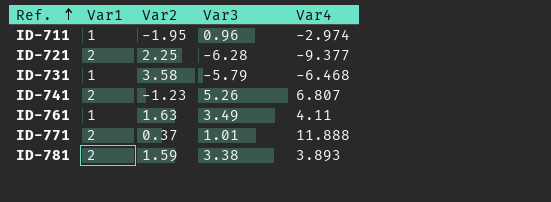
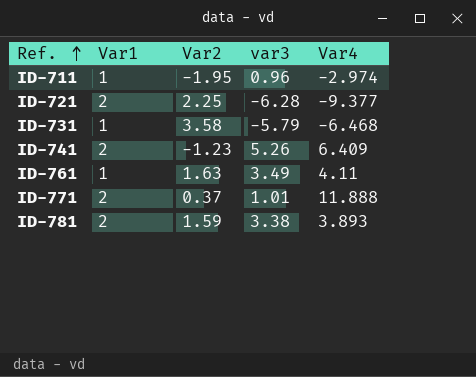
column name: Var3 -> var3
ID-741 | Var4: 6.807 -> 6.409

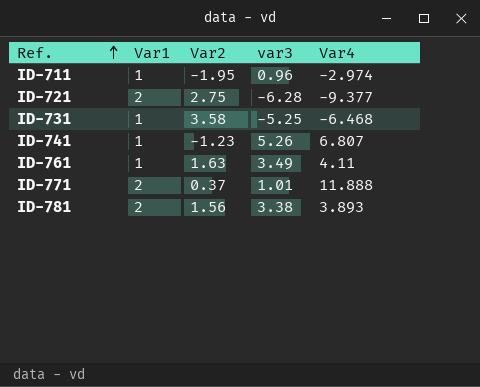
ID-721 | Var2: 2.25 -> 2.75
ID-731 | var3: -5.79 -> -5.25
ID-741 | Var1: 2 -> 1
ID-741 | Var4: 6.409 -> 6.807
ID-781 | Var2: 1.59 -> 1.56

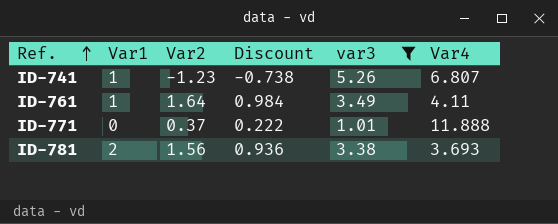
filter: none -> var3 >= 1.01
column Discount | formula: none -> [Var2] * 0.6
ID-761 | Var2: 1.63 -> 1.64
ID-771 | Var1: 2 -> 0
ID-781 | Var4: 3.893 -> 3.693

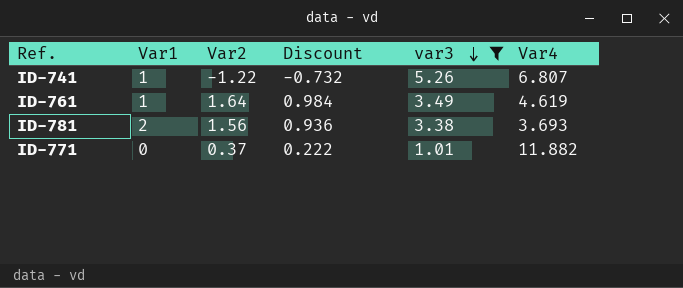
row order: Ref. ascending -> var3 descending
ID-741 | Var2: -1.23 -> -1.22
ID-741 | Discount: -0.738 -> -0.732
ID-761 | Var4: 4.11 -> 4.619
ID-771 | Var4: 11.888 -> 11.882

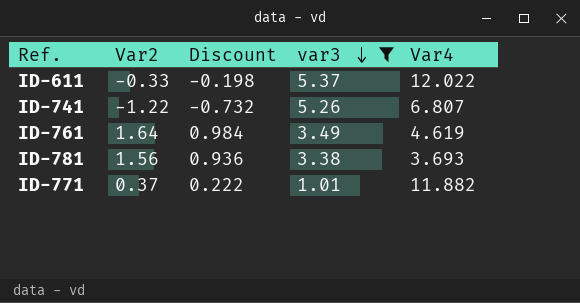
column Var1 | position: 2 -> none
row ID-611: none -> -0.33 | -0.198 | 5.37 | 12.022

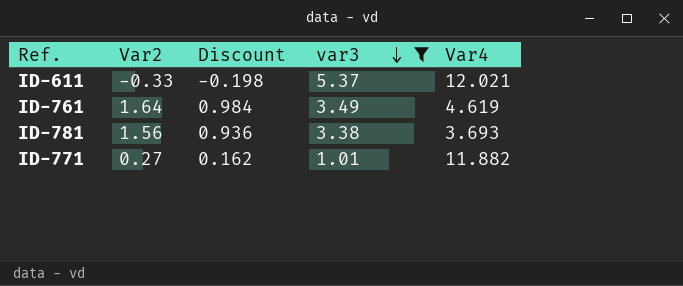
row ID-741: -1.22 | -0.732 | 5.26 | 6.807 -> none
ID-611 | Var4: 12.022 -> 12.021
ID-771 | Var2: 0.37 -> 0.27
ID-771 | Discount: 0.222 -> 0.162

